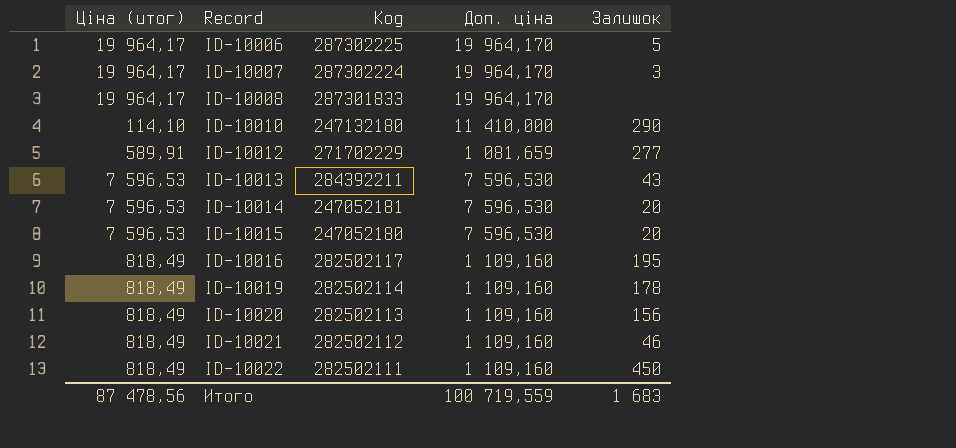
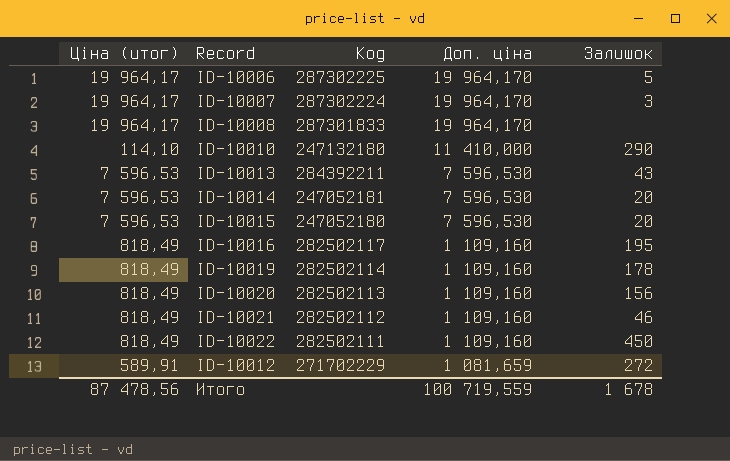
row order: Record ascending -> Доп. ціна descending
ID-10012 | Залишок: 277 -> 272
Итого | Залишок: 1 683 -> 1 678

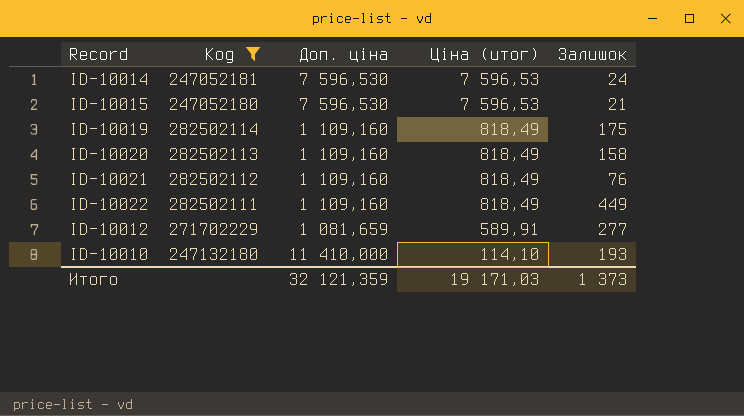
filter: none -> Код <= 282502114
row order: Доп. ціна descending -> Ціна (итог) descending
column Ціна (итог) | position: 1 -> 4
ID-10014 | Залишок: 20 -> 24
ID-10015 | Залишок: 20 -> 21
ID-10019 | Залишок: 178 -> 175
ID-10020 | Залишок: 156 -> 158
ID-10021 | Залишок: 46 -> 76
ID-10022 | Залишок: 450 -> 449
ID-10012 | Залишок: 272 -> 277
ID-10010 | Залишок: 290 -> 193
Итого | Доп. ціна: 100 719,559 -> 32 121,359
Итого | Ціна (итог): 87 478,56 -> 19 171,03
Итого | Залишок: 1 678 -> 1 373

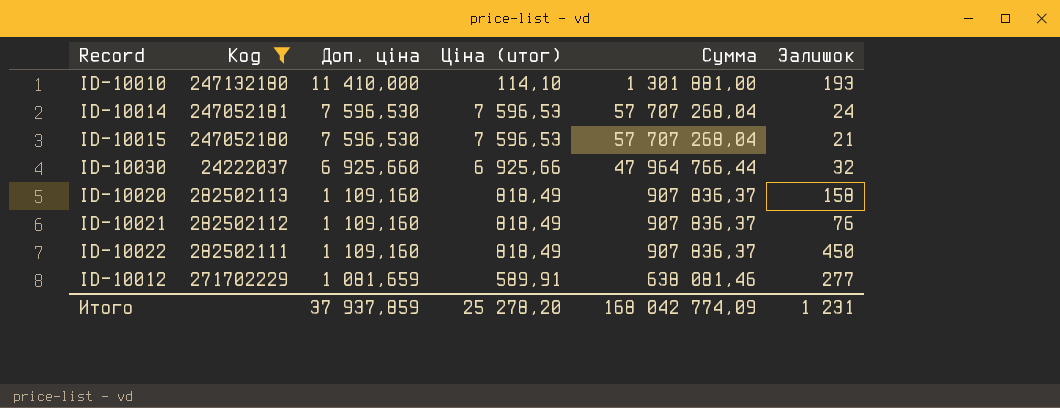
row order: Ціна (итог) descending -> Доп. ціна descending
column Сумма | formula: none -> [Доп. ціна] * [Ціна (итог)]
row ID-10019: 282502114 | 1 109,160 | 818,49 | 175 -> none
row ID-10030: none -> 24222037 | 6 925,660 | 6 925,66 | 47 964 766,44 | 32
ID-10022 | Залишок: 449 -> 450
Итого | Доп. ціна: 32 121,359 -> 37 937,859
Итого | Ціна (итог): 19 171,03 -> 25 278,20
Итого | Залишок: 1 373 -> 1 231

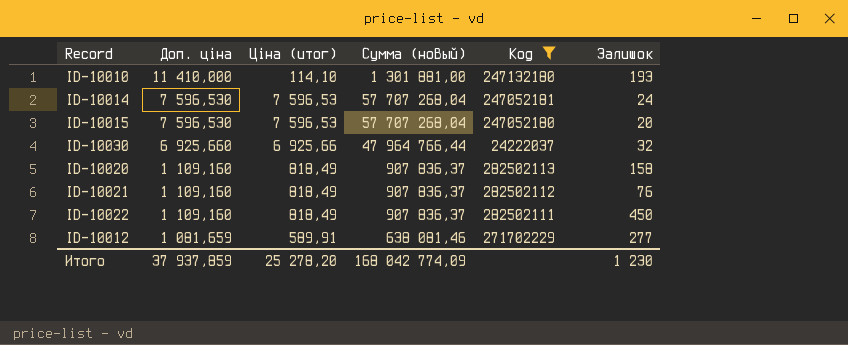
column name: Сумма -> Сумма (новый)
column Код | position: 2 -> 5
ID-10015 | Залишок: 21 -> 20
Итого | Залишок: 1 231 -> 1 230

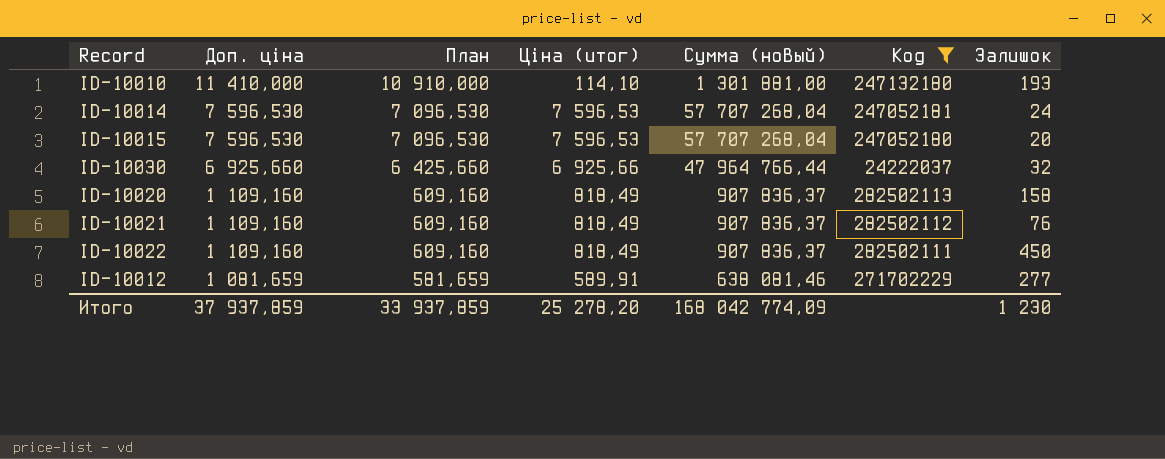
column План | formula: none -> [Доп. ціна] - 500

